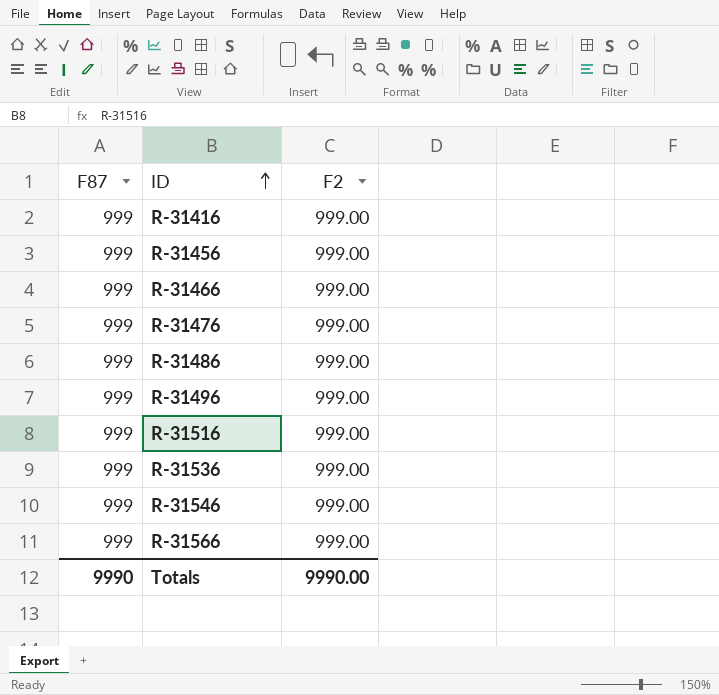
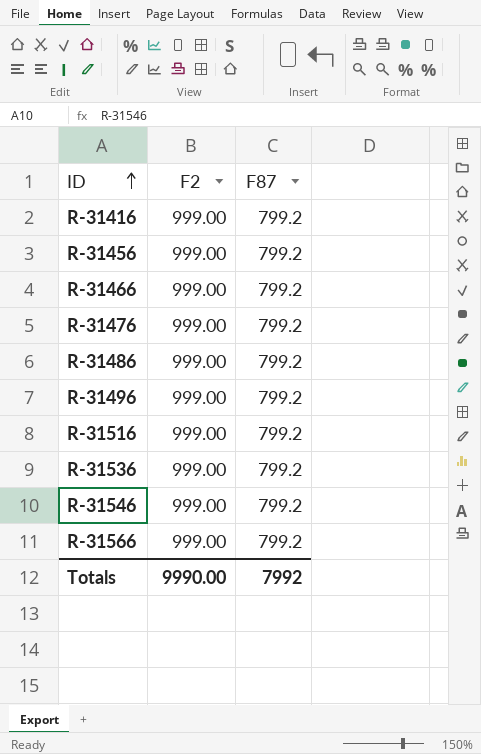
column F87 | position: 1 -> 3
R-31416 | F87: 999 -> 799.2
R-31456 | F87: 999 -> 799.2
R-31466 | F87: 999 -> 799.2
R-31476 | F87: 999 -> 799.2
R-31486 | F87: 999 -> 799.2
R-31496 | F87: 999 -> 799.2
R-31516 | F87: 999 -> 799.2
R-31536 | F87: 999 -> 799.2
R-31546 | F87: 999 -> 799.2
R-31566 | F87: 999 -> 799.2
Totals | F87: 9990 -> 7992

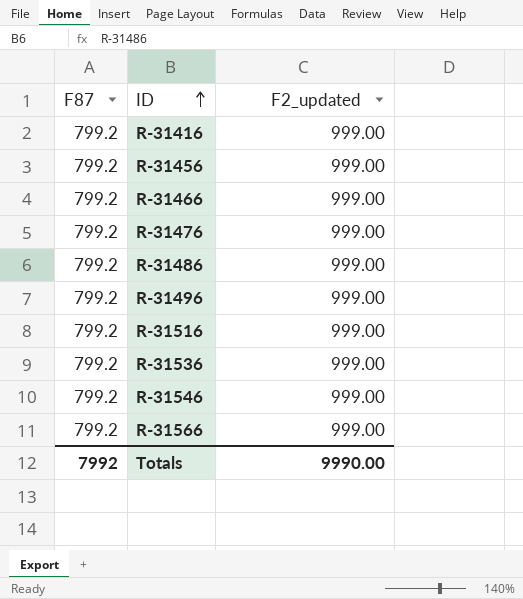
column F87 | position: 3 -> 1
column name: F2 -> F2_updated

